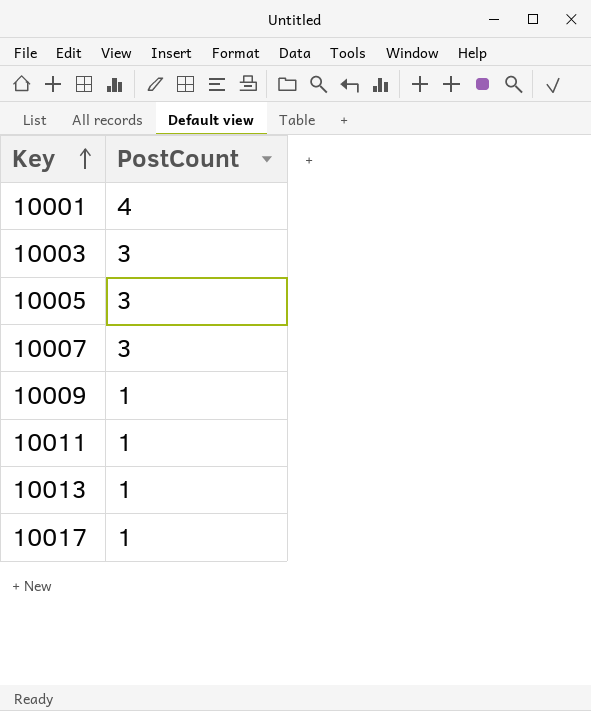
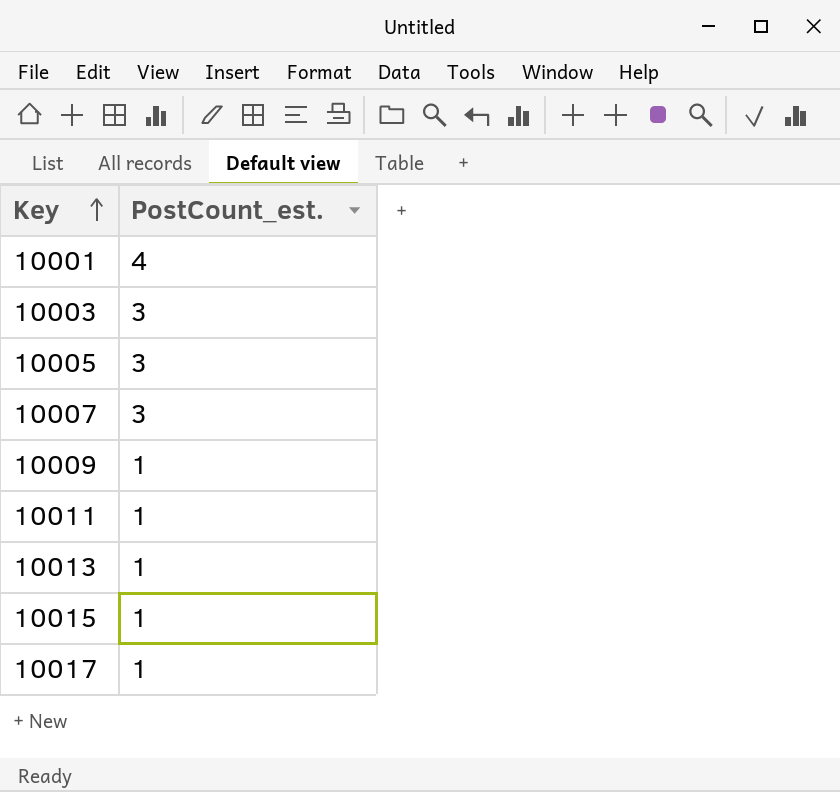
column name: PostCount -> PostCount_est.
row 10015: none -> 1

